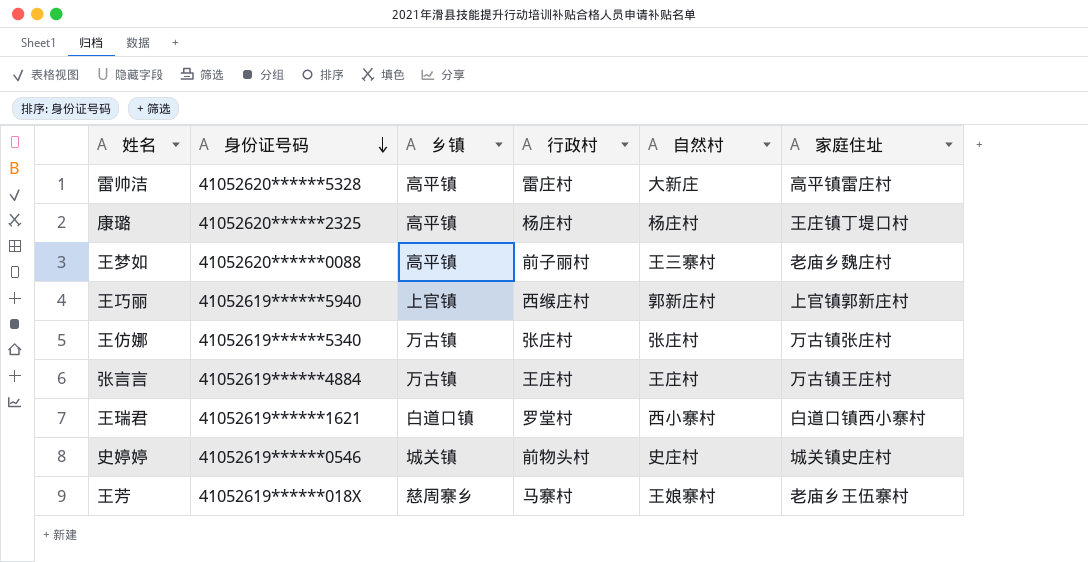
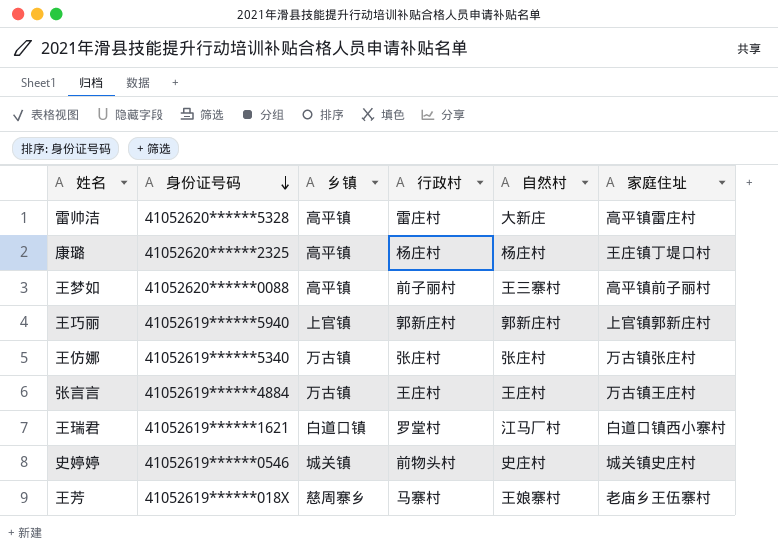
王梦如 | 家庭住址: 老庙乡魏庄村 -> 高平镇前子丽村
王巧丽 | 行政村: 西缑庄村 -> 郭新庄村
王瑞君 | 自然村: 西小寨村 -> 江马厂村

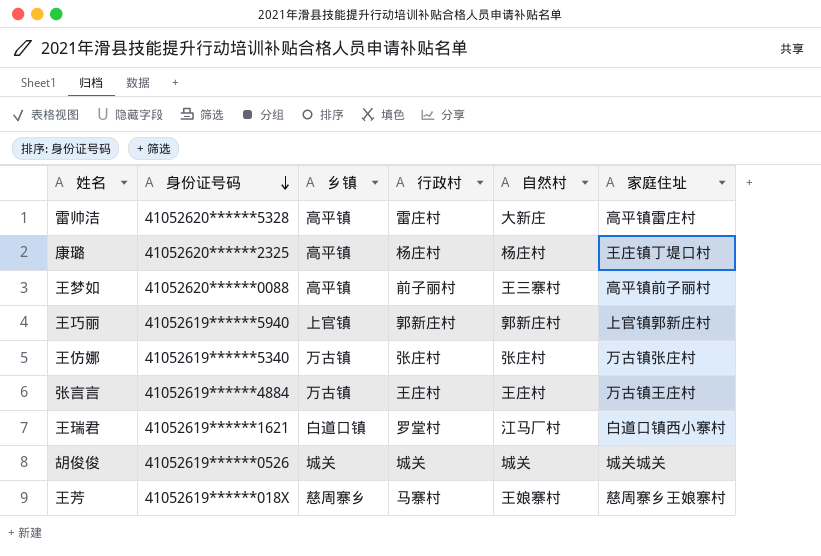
row 史婷婷: 41052619******0546 | 城关镇 | 前物头村 | 史庄村 | 城关镇史庄村 -> none
row 胡俊俊: none -> 41052619******0526 | 城关 | 城关 | 城关 | 城关城关
王芳 | 家庭住址: 老庙乡王伍寨村 -> 慈周寨乡王娘寨村

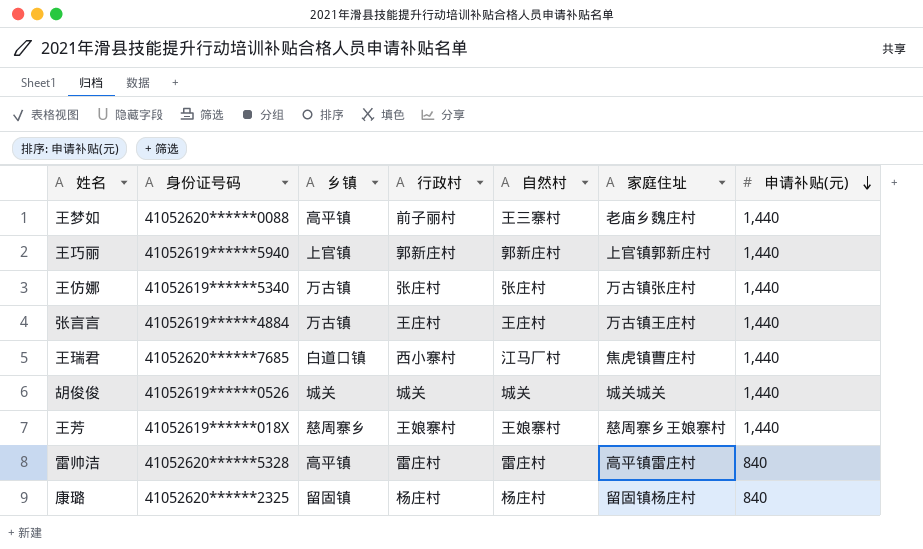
row order: 身份证号码 descending -> 申请补贴(元) descending
column 申请补贴(元) | position: none -> 7
王梦如 | 家庭住址: 高平镇前子丽村 -> 老庙乡魏庄村
王瑞君 | 身份证号码: 41052619******1621 -> 41052620******7685
王瑞君 | 行政村: 罗堂村 -> 西小寨村
王瑞君 | 家庭住址: 白道口镇西小寨村 -> 焦虎镇曹庄村
王芳 | 行政村: 马寨村 -> 王娘寨村
雷帅洁 | 自然村: 大新庄 -> 雷庄村
康璐 | 乡镇: 高平镇 -> 留固镇
康璐 | 家庭住址: 王庄镇丁堤口村 -> 留固镇杨庄村

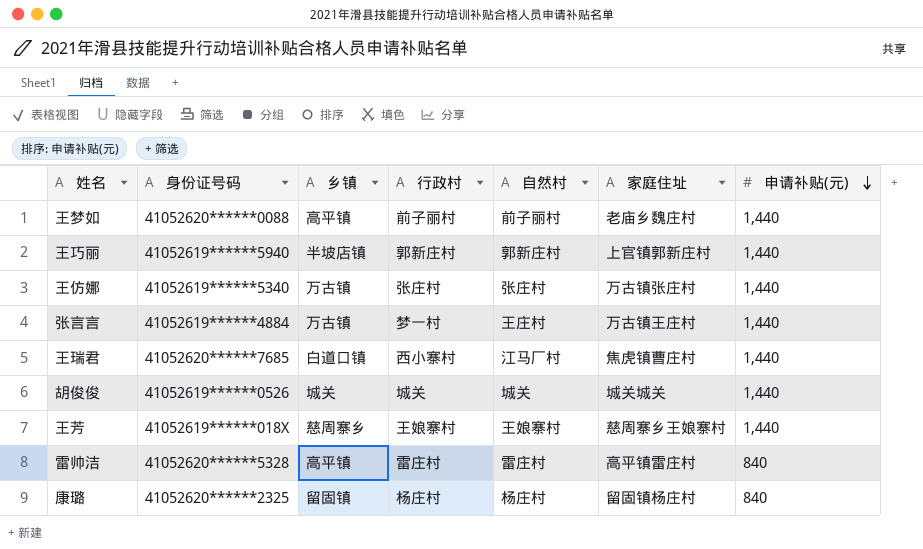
王梦如 | 自然村: 王三寨村 -> 前子丽村
王巧丽 | 乡镇: 上官镇 -> 半坡店镇
张言言 | 行政村: 王庄村 -> 梦一村

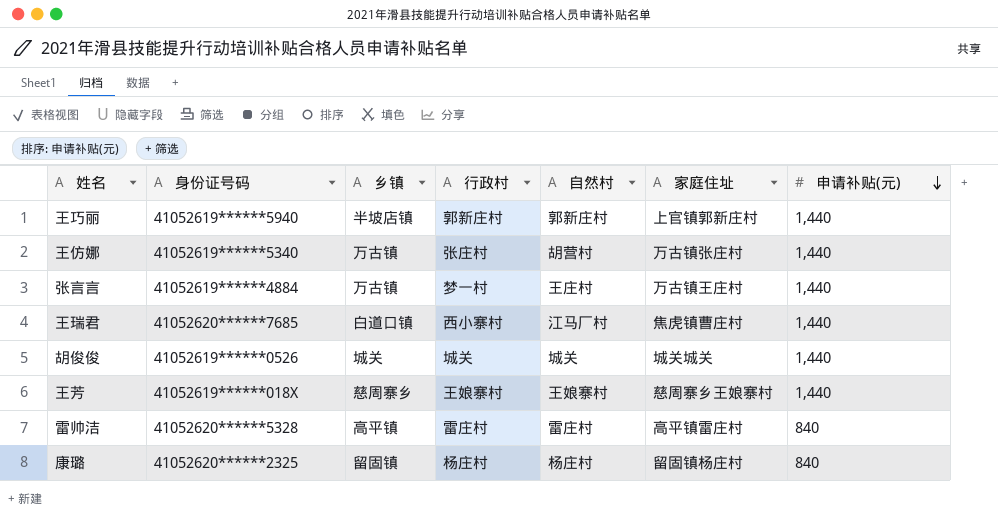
row 王梦如: 41052620******0088 | 高平镇 | 前子丽村 | 前子丽村 | 老庙乡魏庄村 | 1,440 -> none
王仿娜 | 自然村: 张庄村 -> 胡营村

